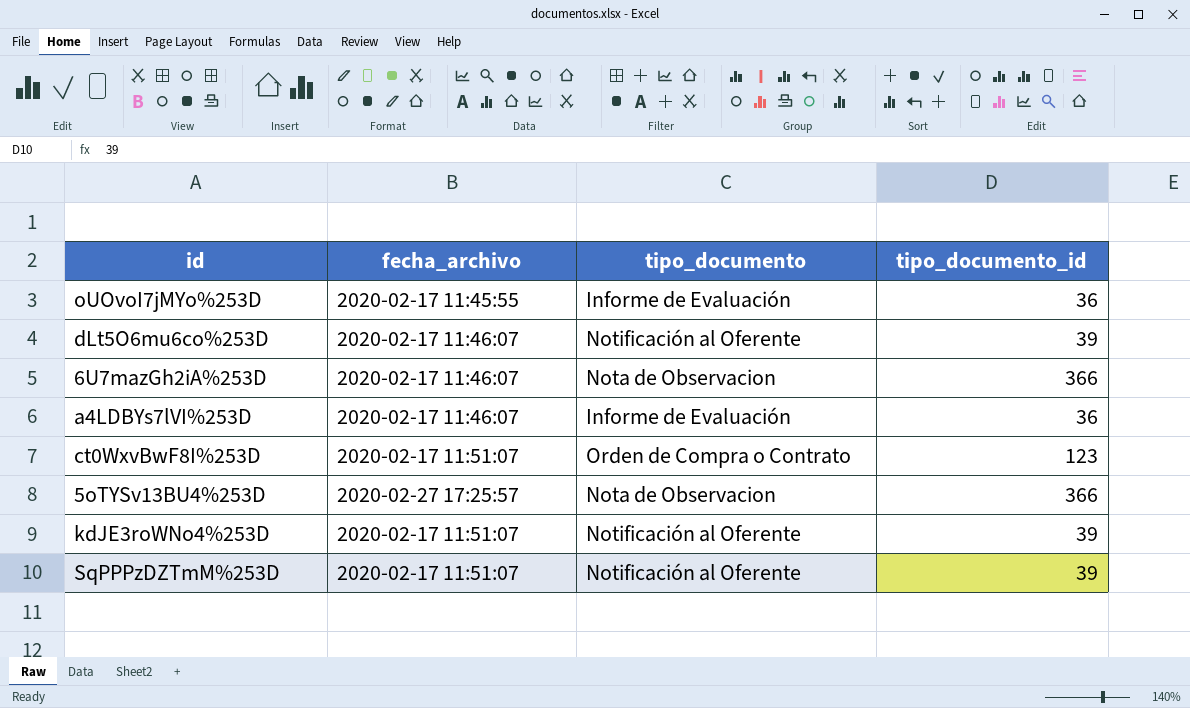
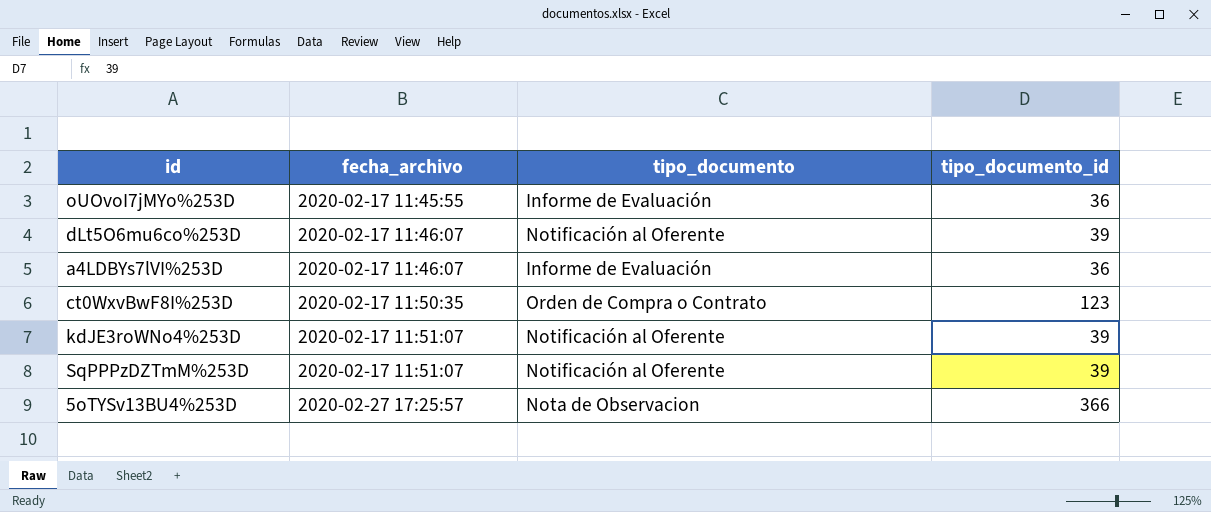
row order: none -> fecha_archivo ascending
row 6U7mazGh2iA%253D: 2020-02-17 11:46:07 | Nota de Observacion | 366 -> none
ct0WxvBwF8I%253D | fecha_archivo: 2020-02-17 11:51:07 -> 2020-02-17 11:50:35

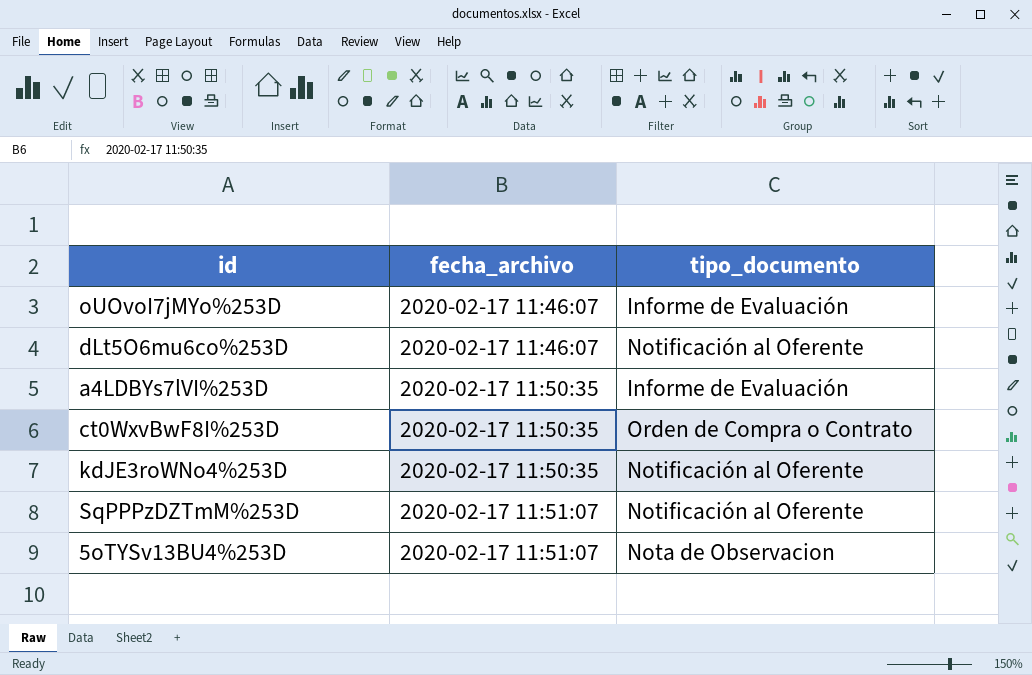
column tipo_documento_id | position: 4 -> none
oUOvoI7jMYo%253D | fecha_archivo: 2020-02-17 11:45:55 -> 2020-02-17 11:46:07
a4LDBYs7lVI%253D | fecha_archivo: 2020-02-17 11:46:07 -> 2020-02-17 11:50:35
kdJE3roWNo4%253D | fecha_archivo: 2020-02-17 11:51:07 -> 2020-02-17 11:50:35
5oTYSv13BU4%253D | fecha_archivo: 2020-02-27 17:25:57 -> 2020-02-17 11:51:07

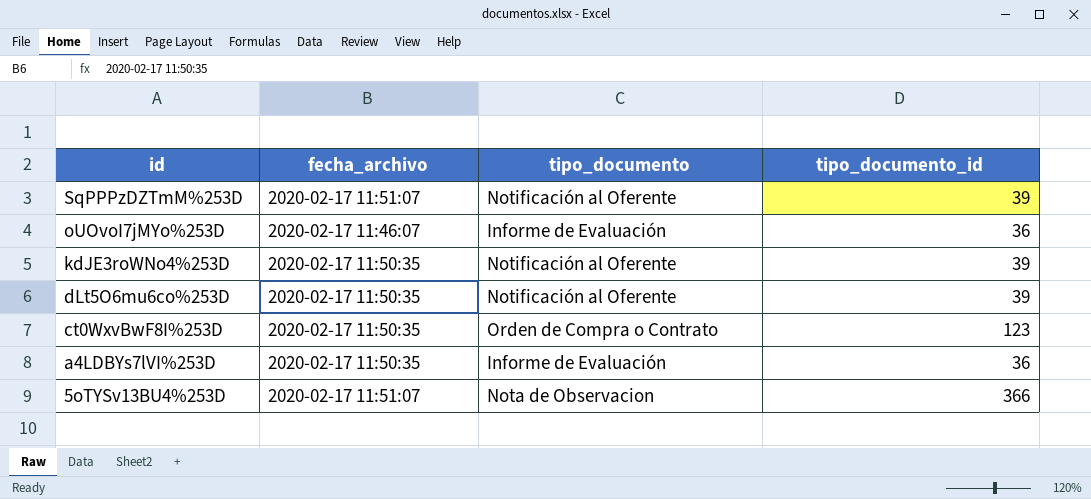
row order: fecha_archivo ascending -> id descending
column tipo_documento_id | position: none -> 4
dLt5O6mu6co%253D | fecha_archivo: 2020-02-17 11:46:07 -> 2020-02-17 11:50:35

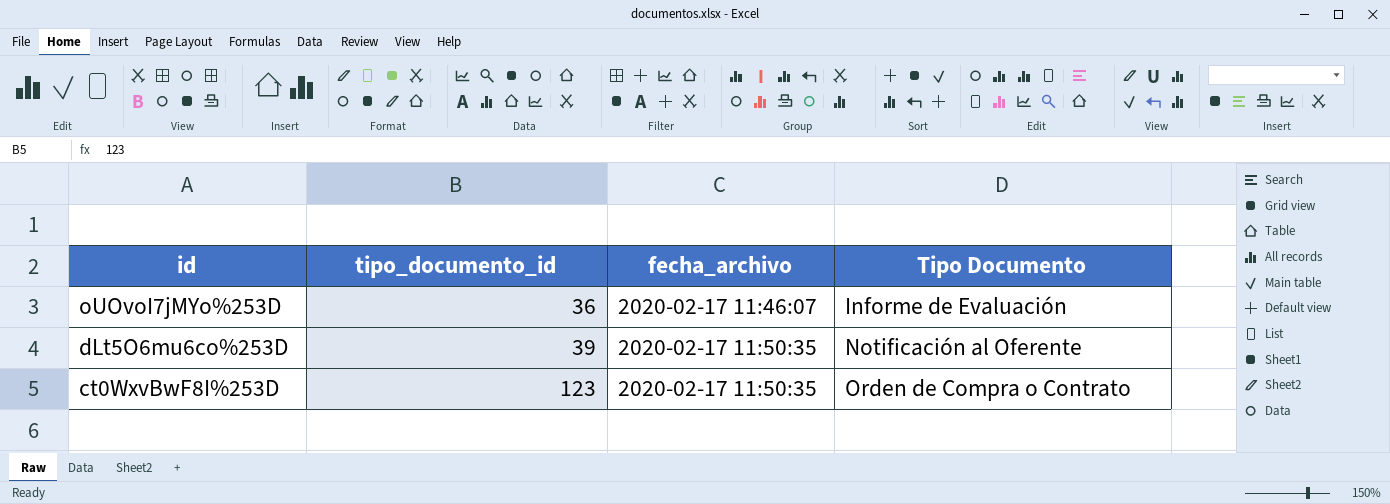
column tipo_documento_id | position: 4 -> 2
column name: tipo_documento -> Tipo Documento
row SqPPPzDZTmM%253D: 2020-02-17 11:51:07 | Notificación al Oferente | 39 -> none
row kdJE3roWNo4%253D: 2020-02-17 11:50:35 | Notificación al Oferente | 39 -> none
row a4LDBYs7lVI%253D: 2020-02-17 11:50:35 | Informe de Evaluación | 36 -> none
row 5oTYSv13BU4%253D: 2020-02-17 11:51:07 | Nota de Observacion | 366 -> none

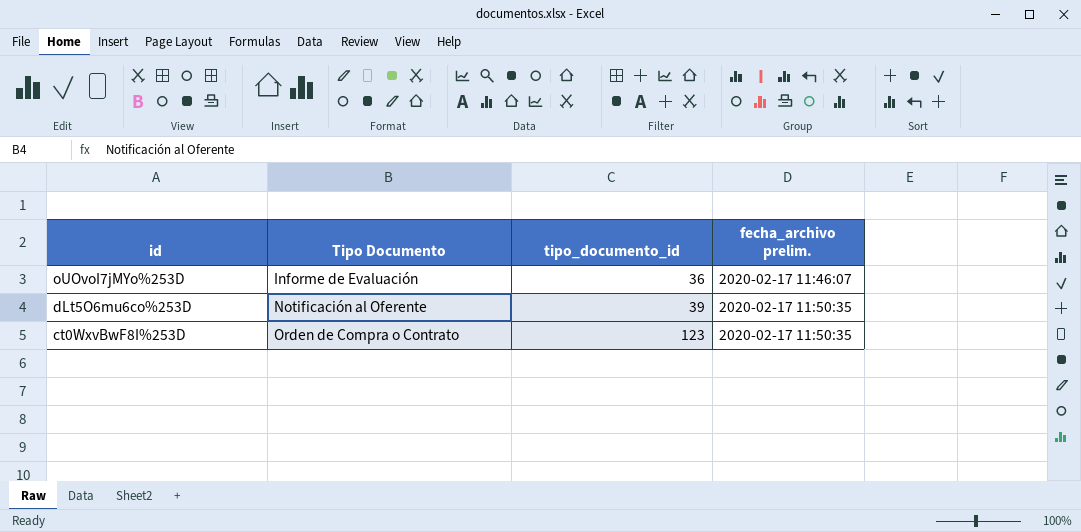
column Tipo Documento | position: 4 -> 2
column name: fecha_archivo -> fecha_archivo prelim.

